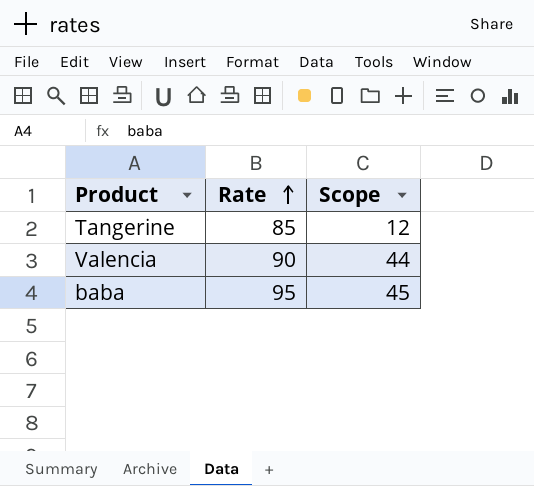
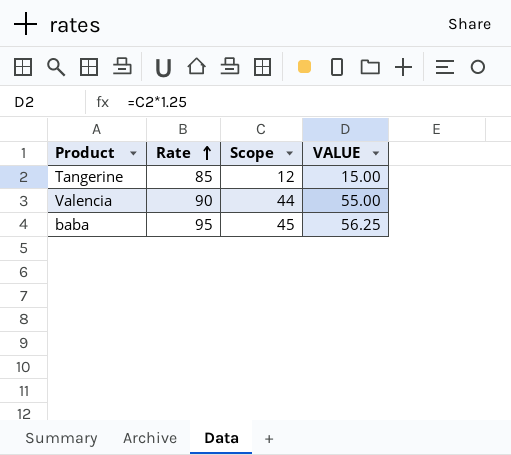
column VALUE | formula: none -> [Scope] * 1.25

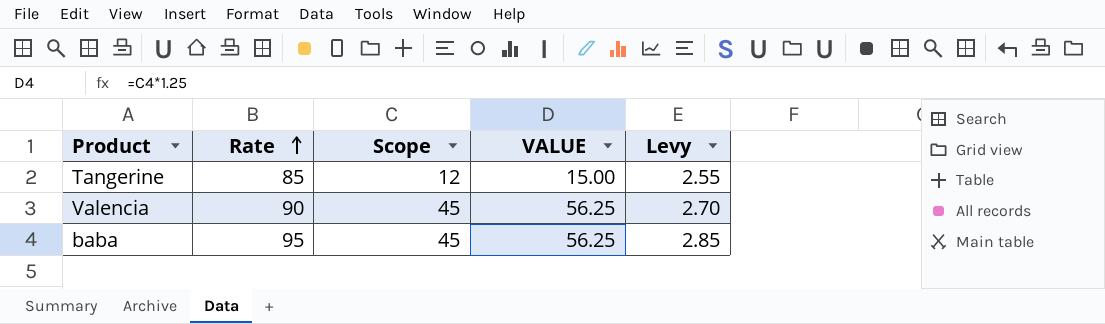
column Levy | formula: none -> [Rate] * 0.03
Valencia | Scope: 44 -> 45
Valencia | VALUE: 55.00 -> 56.25

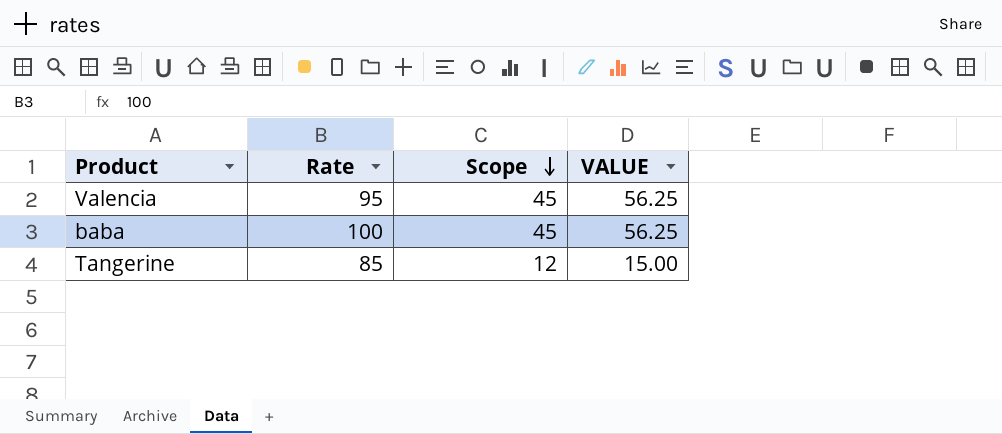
row order: Rate ascending -> Scope descending
column Levy | formula: [Rate] * 0.03 -> none
Valencia | Rate: 90 -> 95
baba | Rate: 95 -> 100

